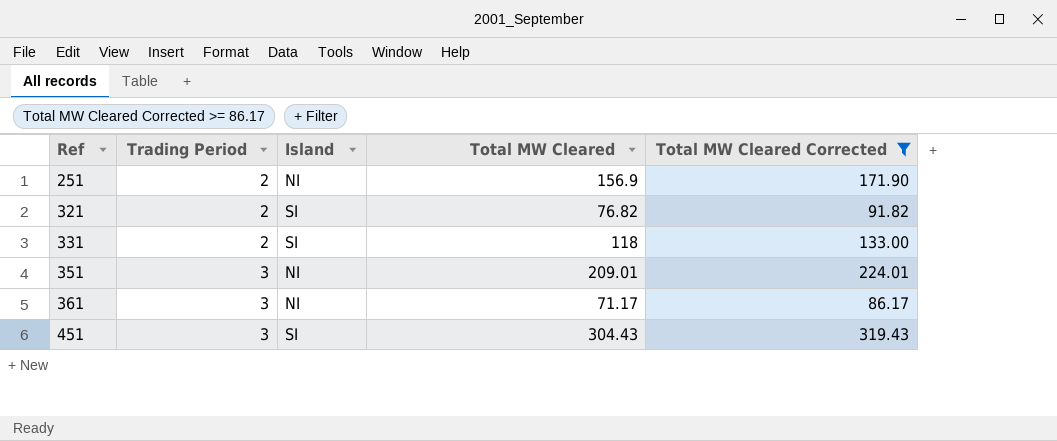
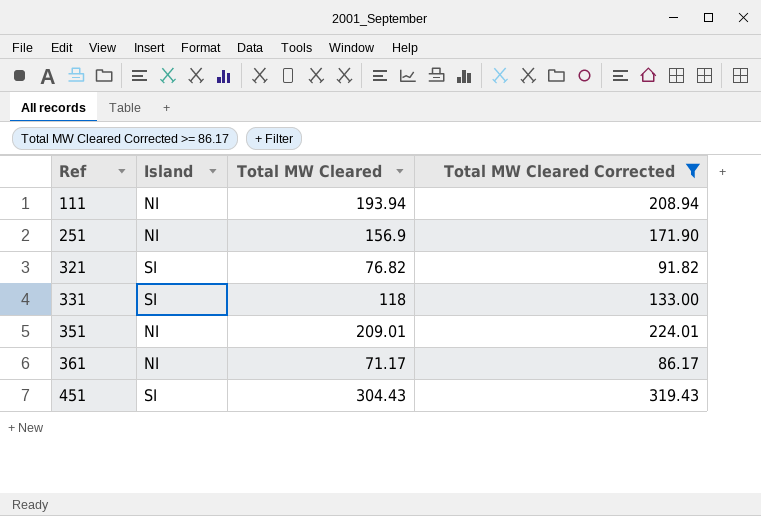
column Trading Period | position: 2 -> none
row 111: none -> NI | 193.94 | 208.94

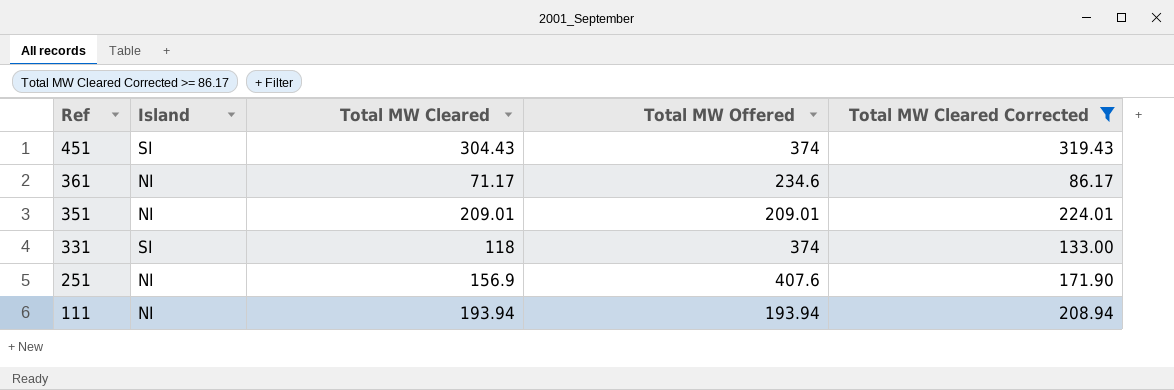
row order: Ref ascending -> Ref descending
column Total MW Offered | position: none -> 4
row 321: SI | 76.82 | 91.82 -> none

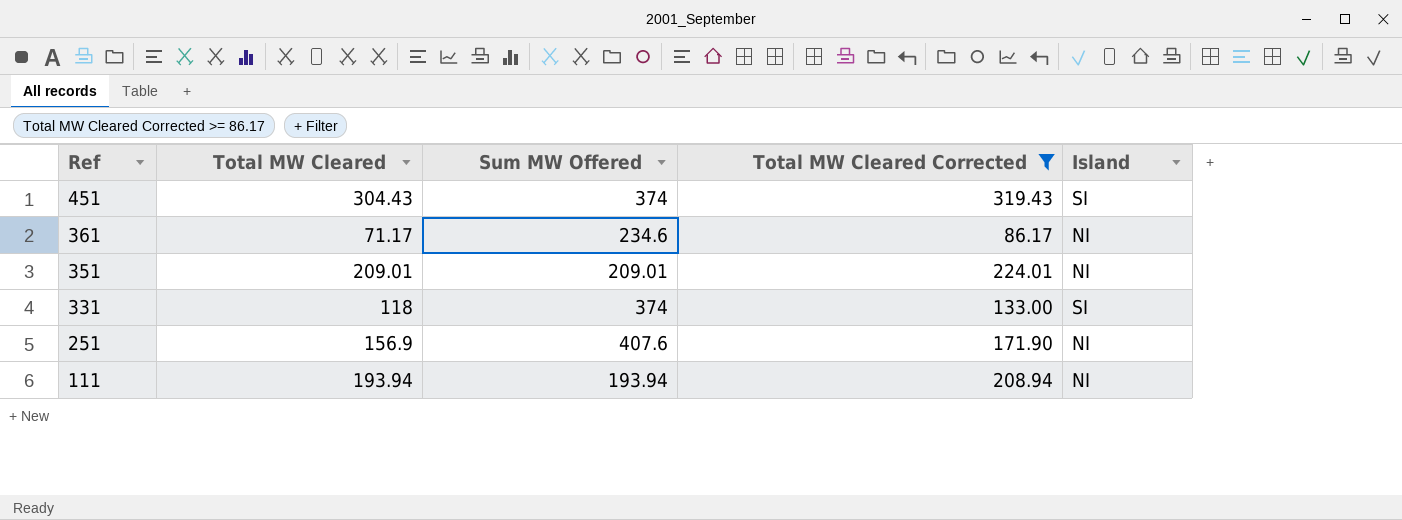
column name: Total MW Offered -> Sum MW Offered
column Island | position: 2 -> 5

